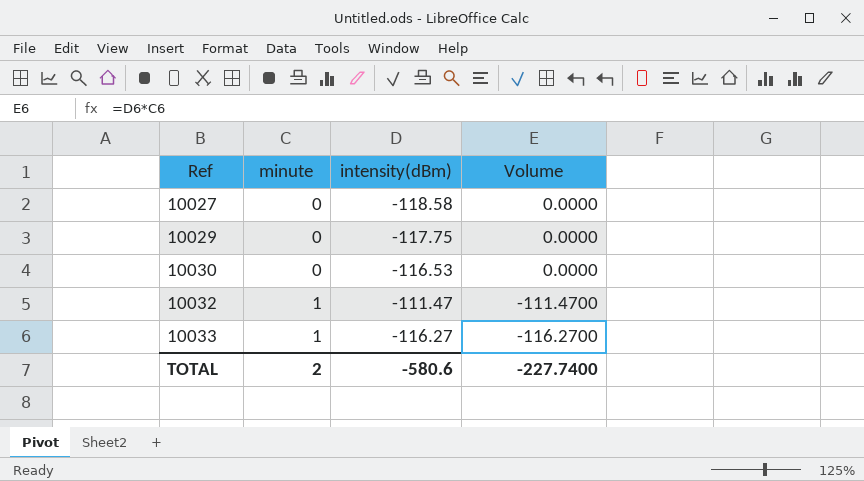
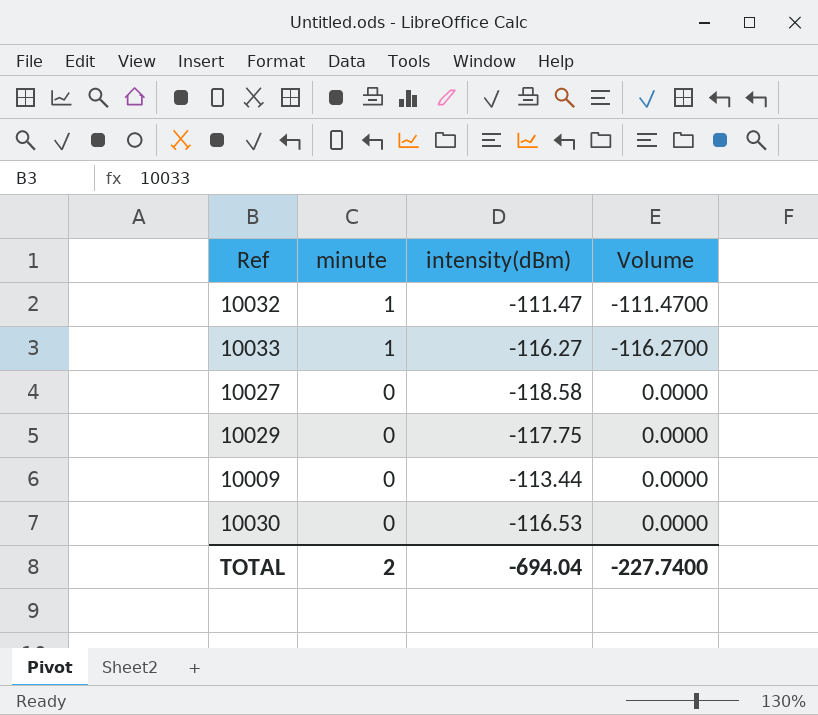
row order: Ref ascending -> minute descending
row 10009: none -> 0 | -113.44 | 0.0000
TOTAL | intensity(dBm): -580.6 -> -694.04

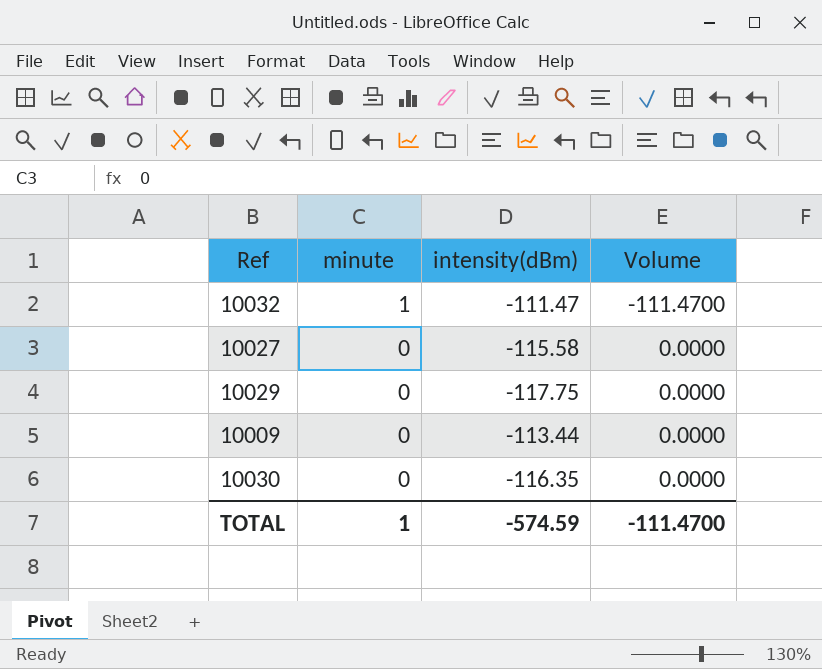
row 10033: 1 | -116.27 | -116.2700 -> none
10027 | intensity(dBm): -118.58 -> -115.58
10030 | intensity(dBm): -116.53 -> -116.35
TOTAL | minute: 2 -> 1
TOTAL | intensity(dBm): -694.04 -> -574.59
TOTAL | Volume: -227.7400 -> -111.4700

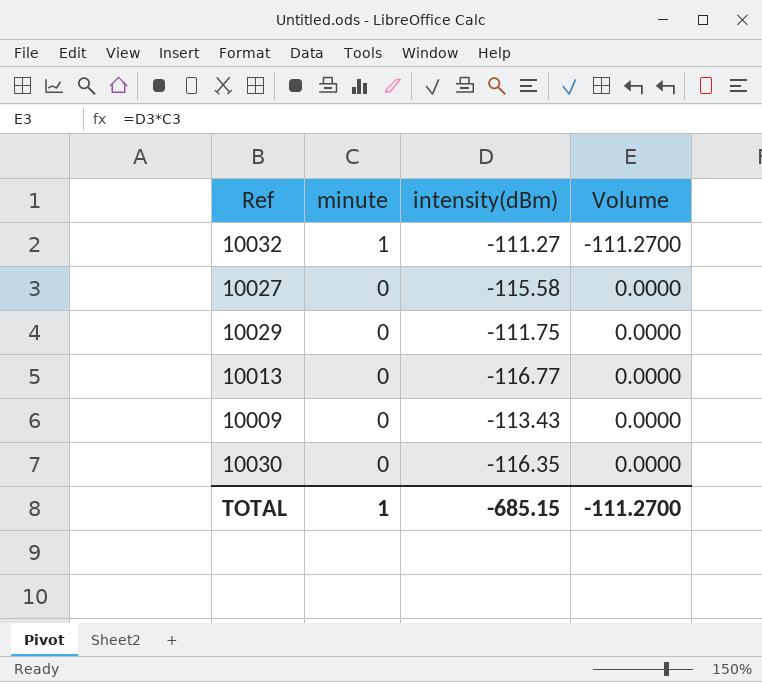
10032 | intensity(dBm): -111.47 -> -111.27
10032 | Volume: -111.4700 -> -111.2700
10029 | intensity(dBm): -117.75 -> -111.75
row 10013: none -> 0 | -116.77 | 0.0000
10009 | intensity(dBm): -113.44 -> -113.43
TOTAL | intensity(dBm): -574.59 -> -685.15
TOTAL | Volume: -111.4700 -> -111.2700

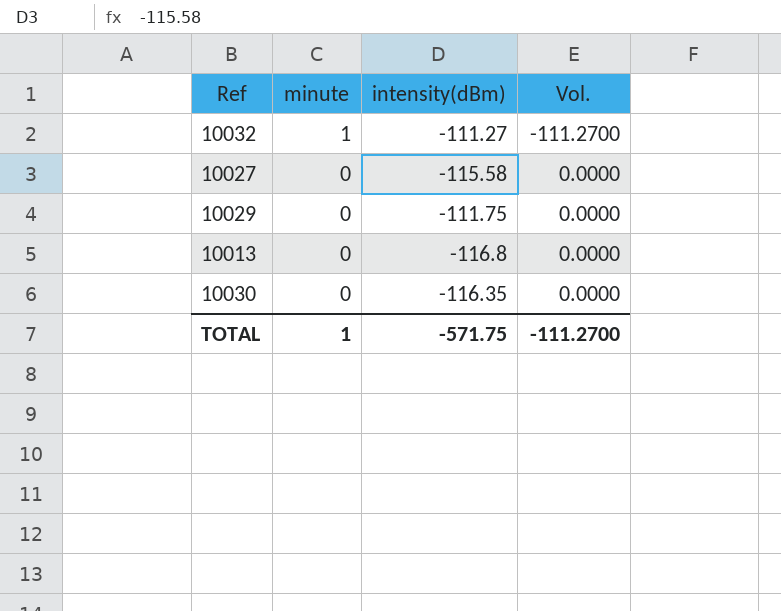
column name: Volume -> Vol.
row 10009: 0 | -113.43 | 0.0000 -> none
10013 | intensity(dBm): -116.77 -> -116.8
TOTAL | intensity(dBm): -685.15 -> -571.75

